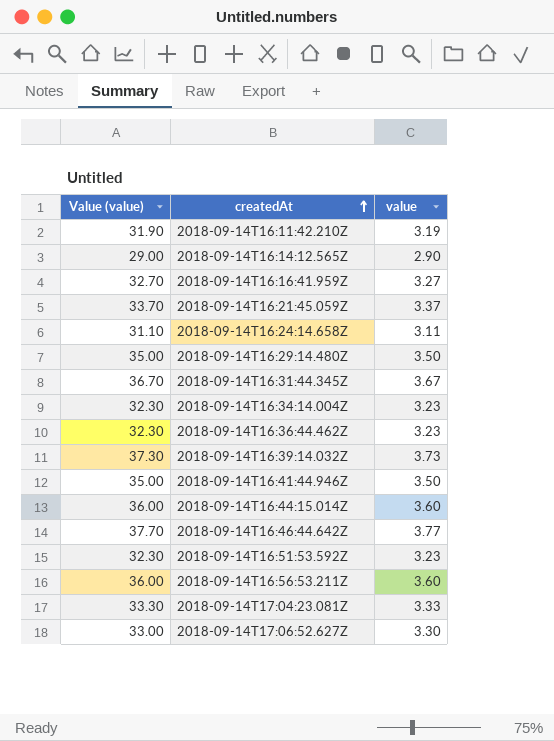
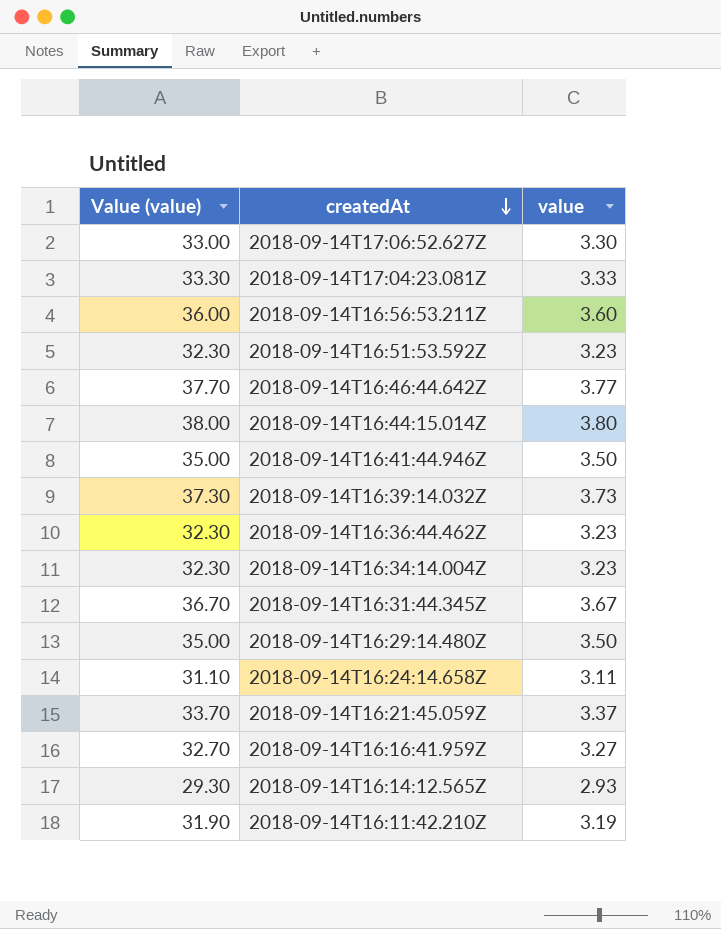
row order: createdAt ascending -> createdAt descending
2018-09-14T16:44:15.014Z | Value (value): 36.00 -> 38.00
2018-09-14T16:44:15.014Z | value: 3.60 -> 3.80
2018-09-14T16:14:12.565Z | Value (value): 29.00 -> 29.30
2018-09-14T16:14:12.565Z | value: 2.90 -> 2.93

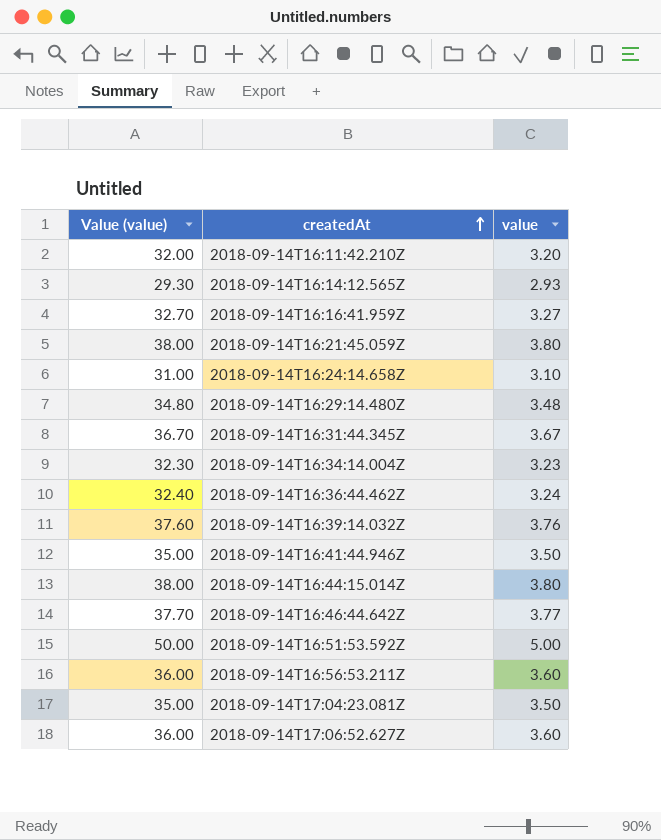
row order: createdAt descending -> createdAt ascending
2018-09-14T16:11:42.210Z | Value (value): 31.90 -> 32.00
2018-09-14T16:11:42.210Z | value: 3.19 -> 3.20
2018-09-14T16:21:45.059Z | Value (value): 33.70 -> 38.00
2018-09-14T16:21:45.059Z | value: 3.37 -> 3.80
2018-09-14T16:24:14.658Z | Value (value): 31.10 -> 31.00
2018-09-14T16:24:14.658Z | value: 3.11 -> 3.10
2018-09-14T16:29:14.480Z | Value (value): 35.00 -> 34.80
2018-09-14T16:29:14.480Z | value: 3.50 -> 3.48
2018-09-14T16:36:44.462Z | Value (value): 32.30 -> 32.40
2018-09-14T16:36:44.462Z | value: 3.23 -> 3.24
2018-09-14T16:39:14.032Z | Value (value): 37.30 -> 37.60
2018-09-14T16:39:14.032Z | value: 3.73 -> 3.76
2018-09-14T16:51:53.592Z | Value (value): 32.30 -> 50.00
2018-09-14T16:51:53.592Z | value: 3.23 -> 5.00
2018-09-14T17:04:23.081Z | Value (value): 33.30 -> 35.00
2018-09-14T17:04:23.081Z | value: 3.33 -> 3.50
2018-09-14T17:06:52.627Z | Value (value): 33.00 -> 36.00
2018-09-14T17:06:52.627Z | value: 3.30 -> 3.60

